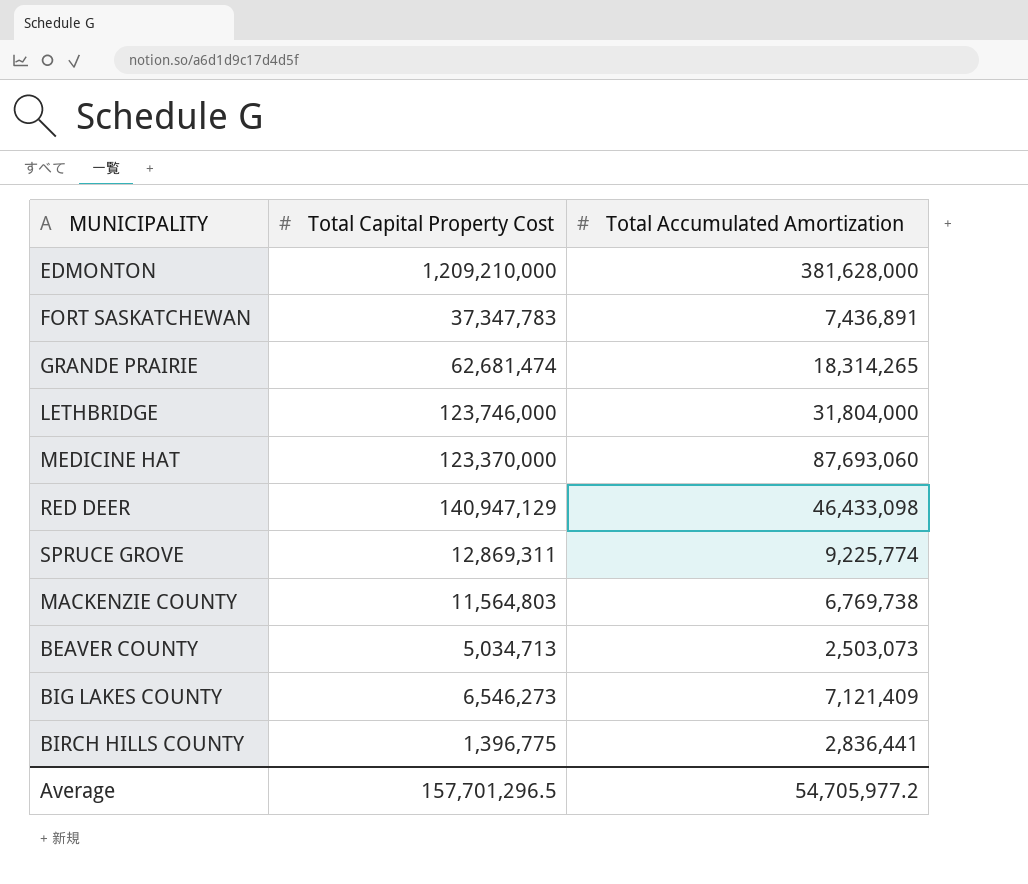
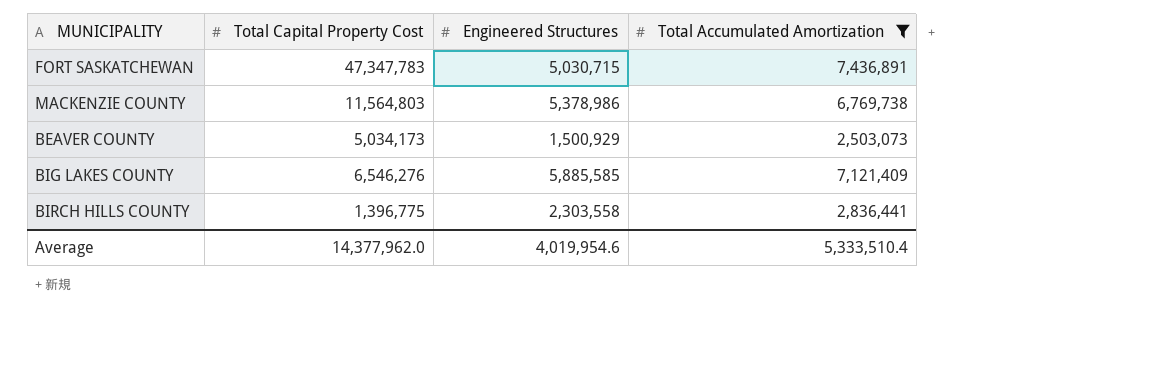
filter: none -> Total Accumulated Amortization <= 7,436,891
column Engineered Structures | position: none -> 3
FORT SASKATCHEWAN | Total Capital Property Cost: 37,347,783 -> 47,347,783
BEAVER COUNTY | Total Capital Property Cost: 5,034,713 -> 5,034,173
BIG LAKES COUNTY | Total Capital Property Cost: 6,546,273 -> 6,546,276
Average | Total Capital Property Cost: 157,701,296.5 -> 14,377,962.0
Average | Total Accumulated Amortization: 54,705,977.2 -> 5,333,510.4

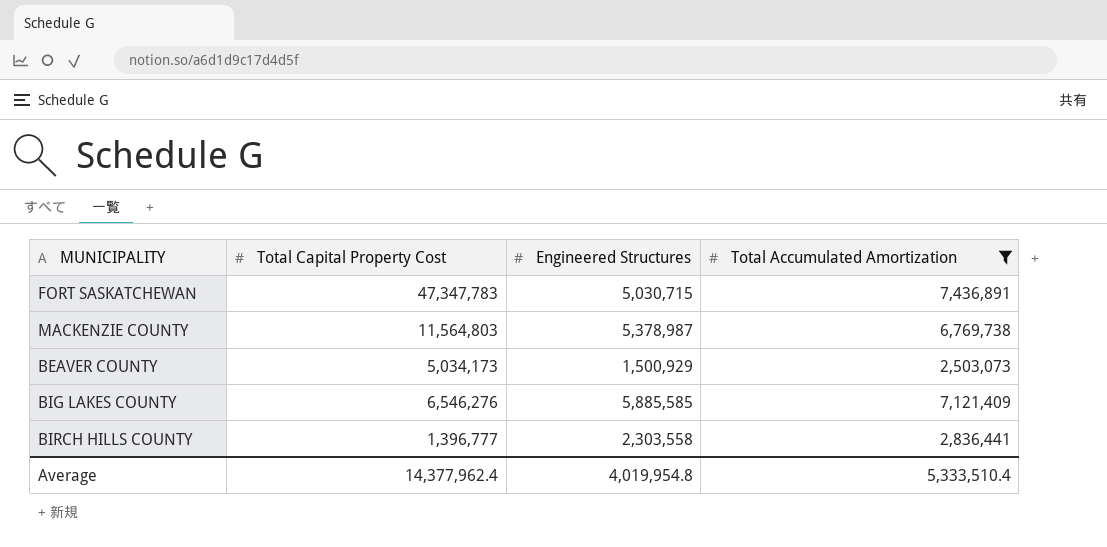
MACKENZIE COUNTY | Engineered Structures: 5,378,986 -> 5,378,987
BIRCH HILLS COUNTY | Total Capital Property Cost: 1,396,775 -> 1,396,777
Average | Total Capital Property Cost: 14,377,962.0 -> 14,377,962.4
Average | Engineered Structures: 4,019,954.6 -> 4,019,954.8

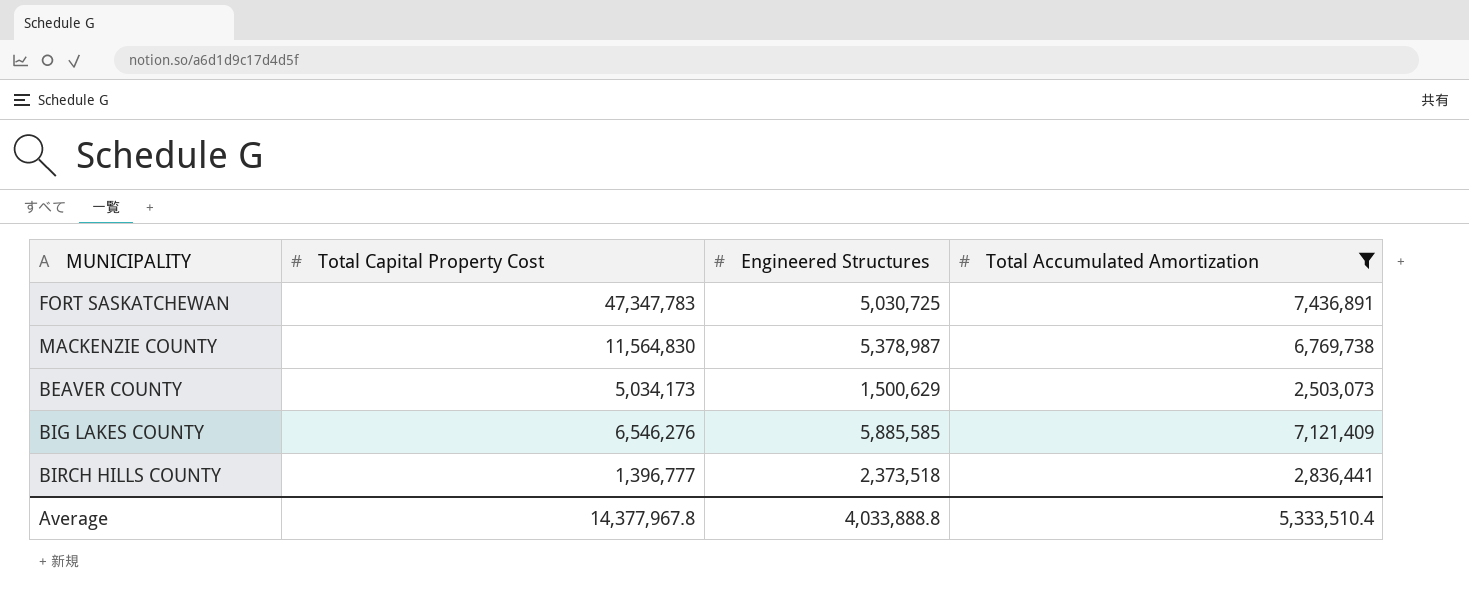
FORT SASKATCHEWAN | Engineered Structures: 5,030,715 -> 5,030,725
MACKENZIE COUNTY | Total Capital Property Cost: 11,564,803 -> 11,564,830
BEAVER COUNTY | Engineered Structures: 1,500,929 -> 1,500,629
BIRCH HILLS COUNTY | Engineered Structures: 2,303,558 -> 2,373,518
Average | Total Capital Property Cost: 14,377,962.4 -> 14,377,967.8
Average | Engineered Structures: 4,019,954.8 -> 4,033,888.8

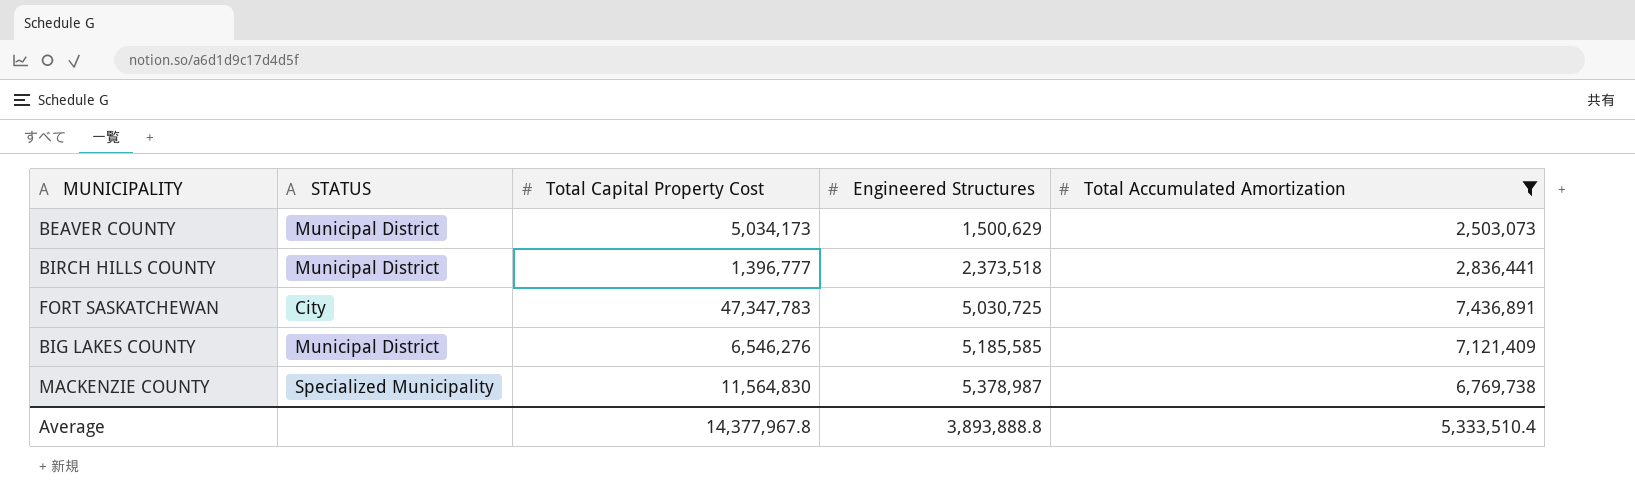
row order: none -> Engineered Structures ascending
column STATUS | position: none -> 2
BIG LAKES COUNTY | Engineered Structures: 5,885,585 -> 5,185,585
Average | Engineered Structures: 4,033,888.8 -> 3,893,888.8

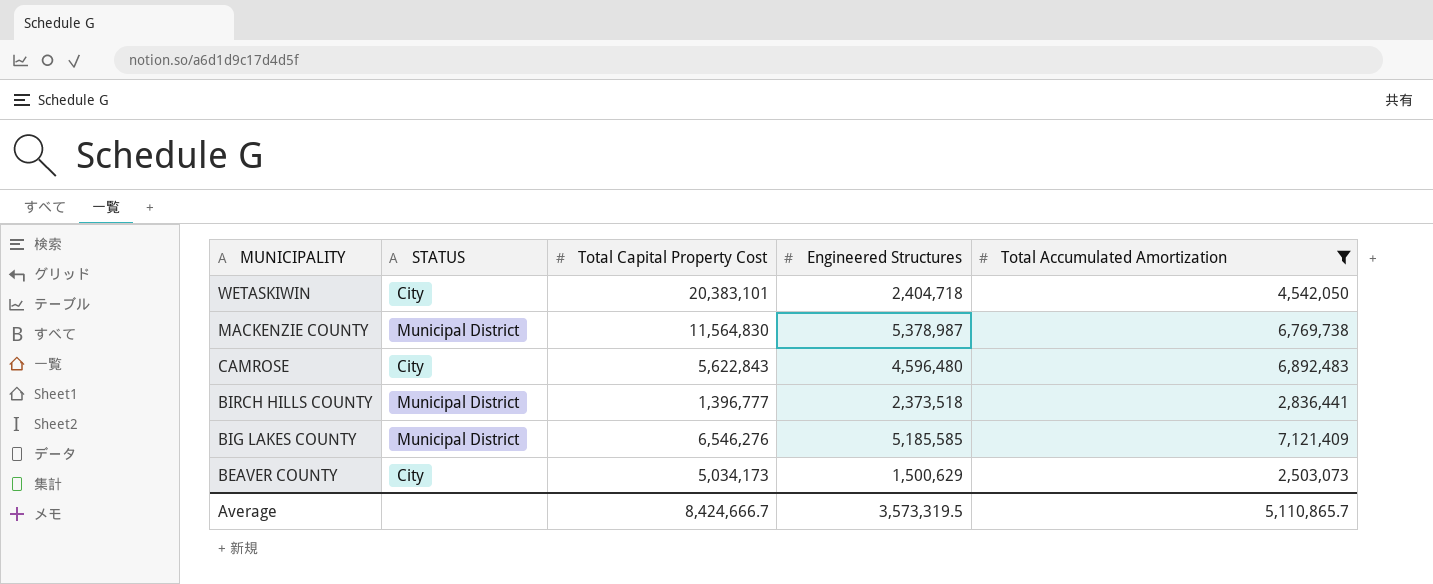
row order: Engineered Structures ascending -> MUNICIPALITY descending
row FORT SASKATCHEWAN: City | 47,347,783 | 5,030,725 | 7,436,891 -> none
row WETASKIWIN: none -> City | 20,383,101 | 2,404,718 | 4,542,050
MACKENZIE COUNTY | STATUS: Specialized Municipality -> Municipal District
row CAMROSE: none -> City | 5,622,843 | 4,596,480 | 6,892,483
BEAVER COUNTY | STATUS: Municipal District -> City
Average | Total Capital Property Cost: 14,377,967.8 -> 8,424,666.7
Average | Engineered Structures: 3,893,888.8 -> 3,573,319.5
Average | Total Accumulated Amortization: 5,333,510.4 -> 5,110,865.7

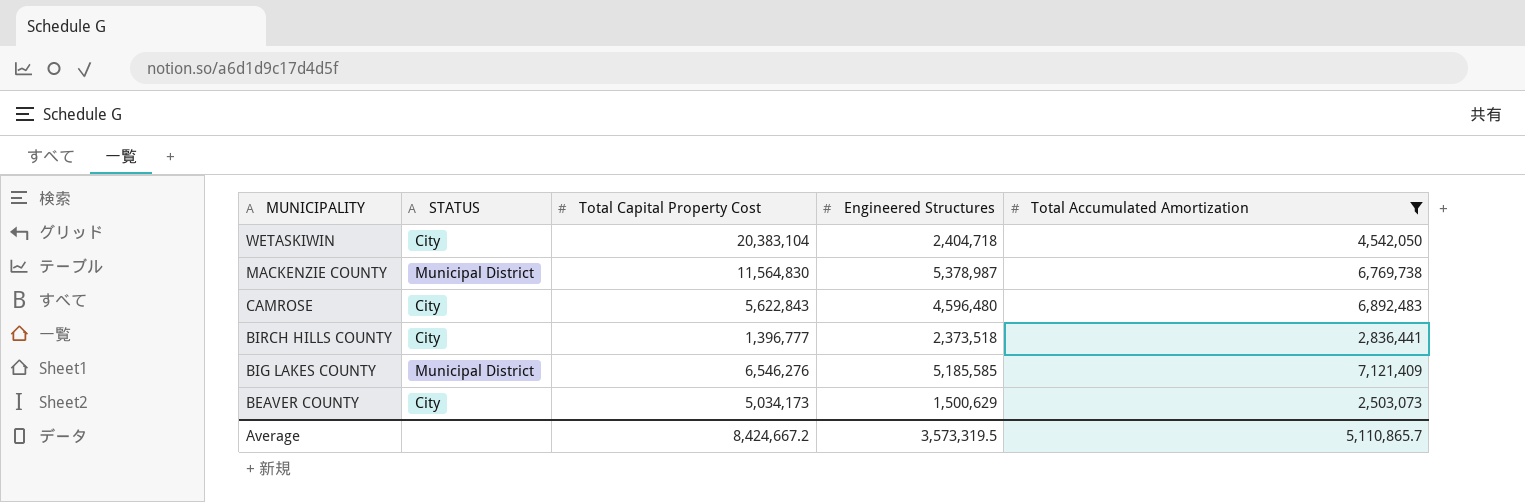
WETASKIWIN | Total Capital Property Cost: 20,383,101 -> 20,383,104
BIRCH HILLS COUNTY | STATUS: Municipal District -> City
Average | Total Capital Property Cost: 8,424,666.7 -> 8,424,667.2

